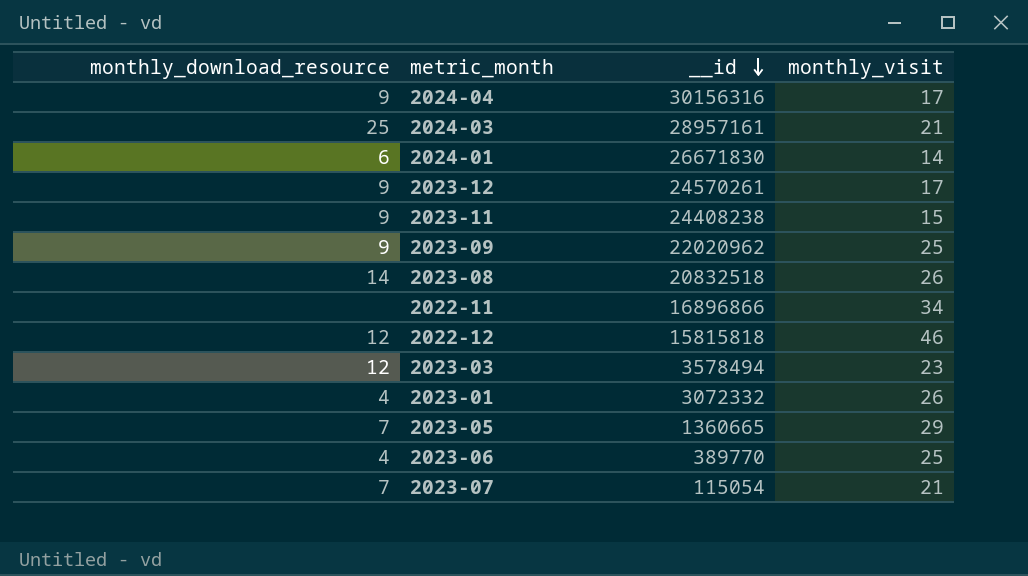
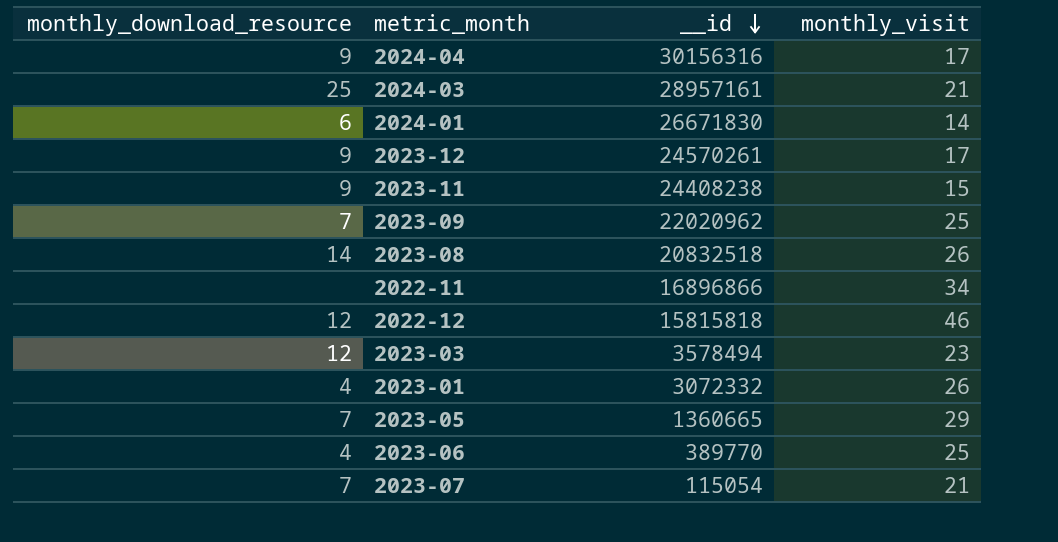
2023-09 | monthly_download_resource: 9 -> 7

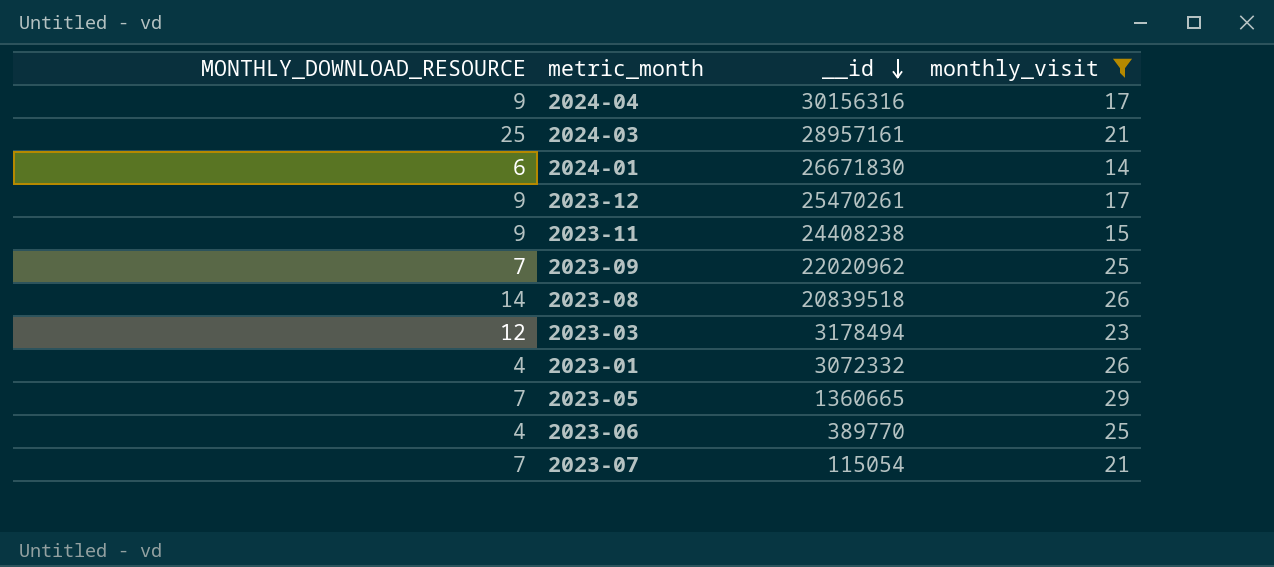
filter: none -> monthly_visit <= 29
column name: monthly_download_resource -> MONTHLY_DOWNLOAD_RESOURCE
2023-12 | __id: 24570261 -> 25470261
2023-08 | __id: 20832518 -> 20839518
2023-03 | __id: 3578494 -> 3178494

